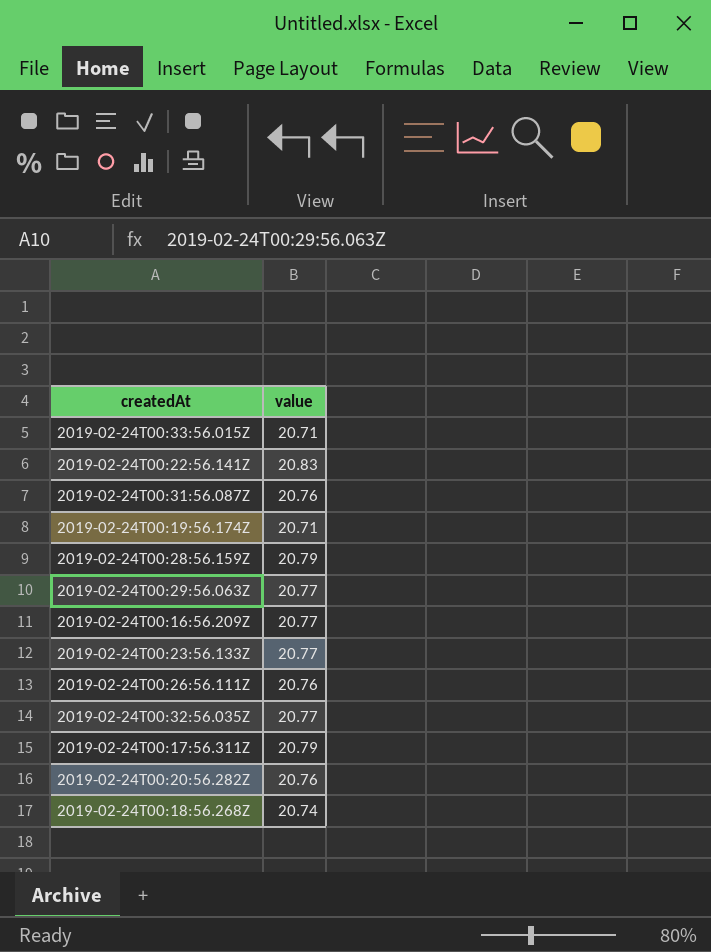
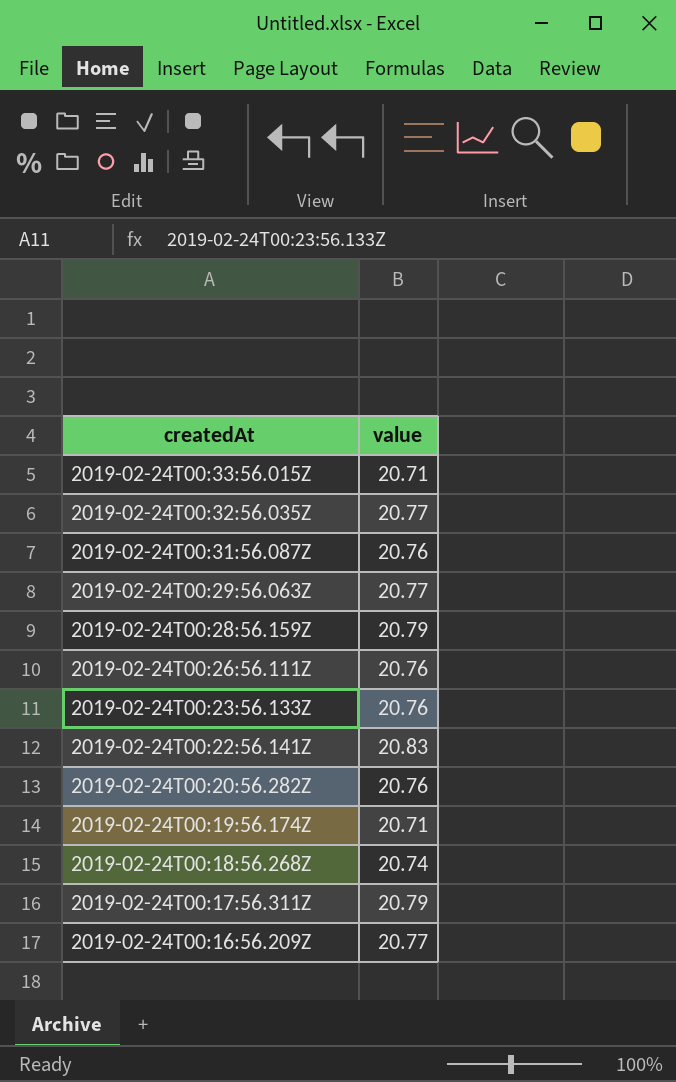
row order: none -> createdAt descending
2019-02-24T00:23:56.133Z | value: 20.77 -> 20.76

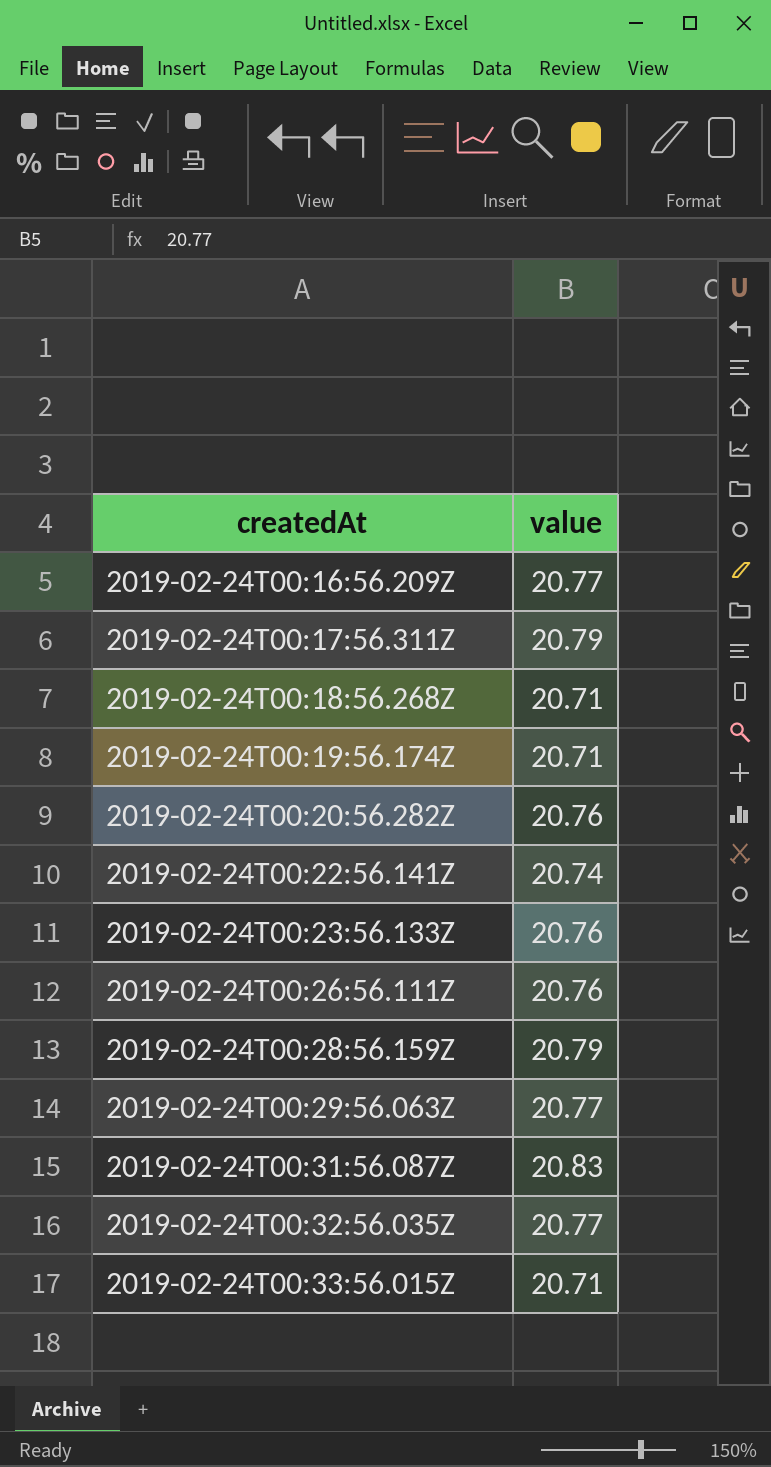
row order: createdAt descending -> createdAt ascending
2019-02-24T00:18:56.268Z | value: 20.74 -> 20.71
2019-02-24T00:22:56.141Z | value: 20.83 -> 20.74
2019-02-24T00:31:56.087Z | value: 20.76 -> 20.83

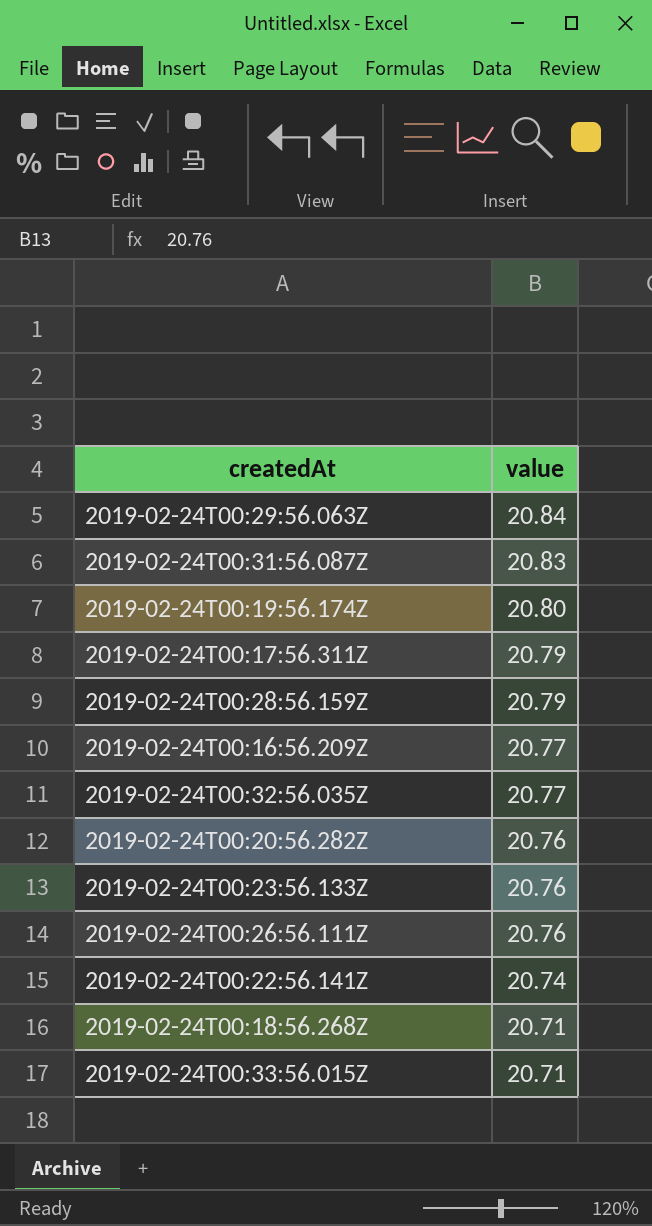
row order: createdAt ascending -> value descending
2019-02-24T00:29:56.063Z | value: 20.77 -> 20.84
2019-02-24T00:19:56.174Z | value: 20.71 -> 20.80

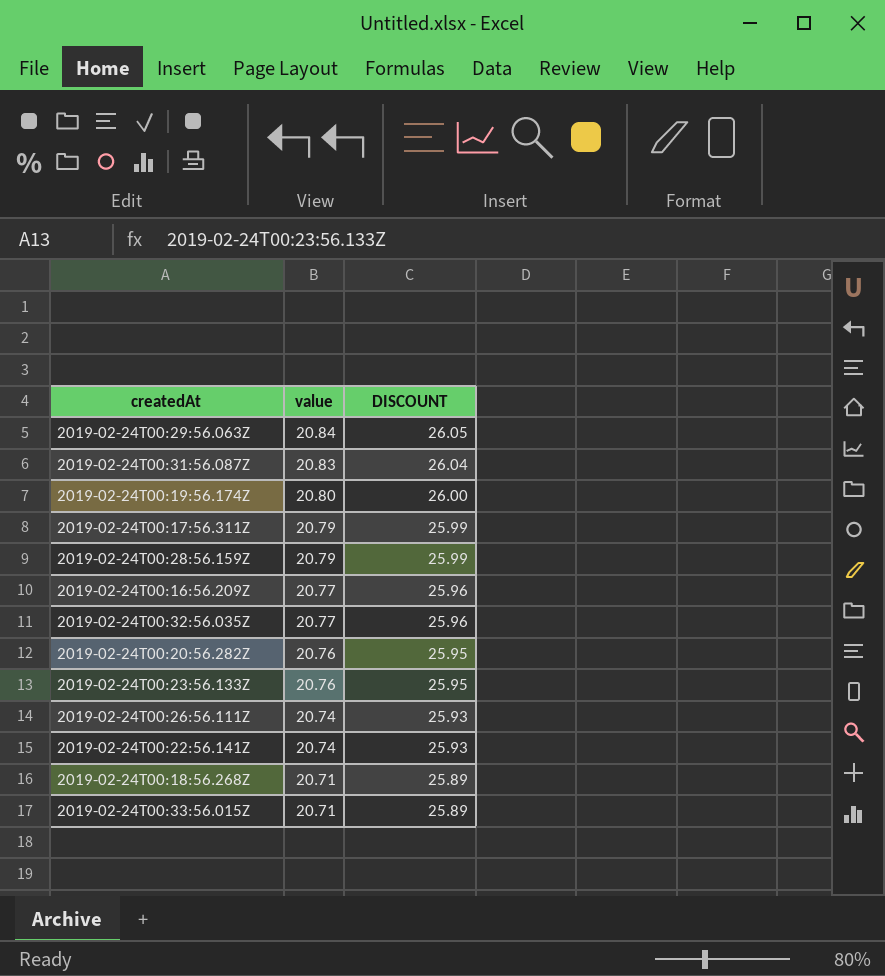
column DISCOUNT | formula: none -> [value] * 1.25
2019-02-24T00:26:56.111Z | value: 20.76 -> 20.74

